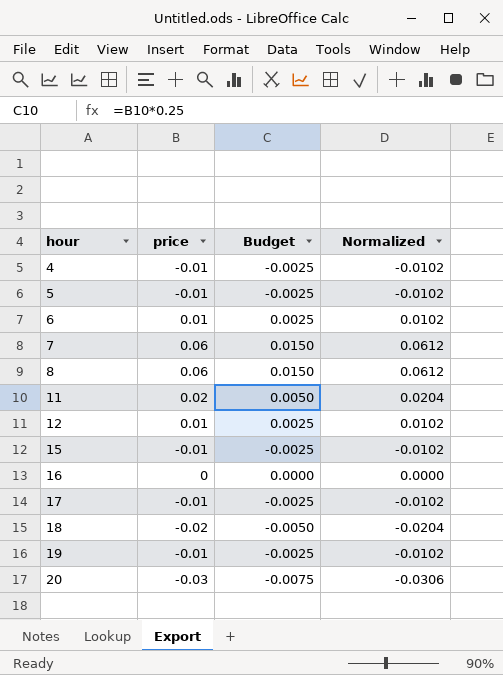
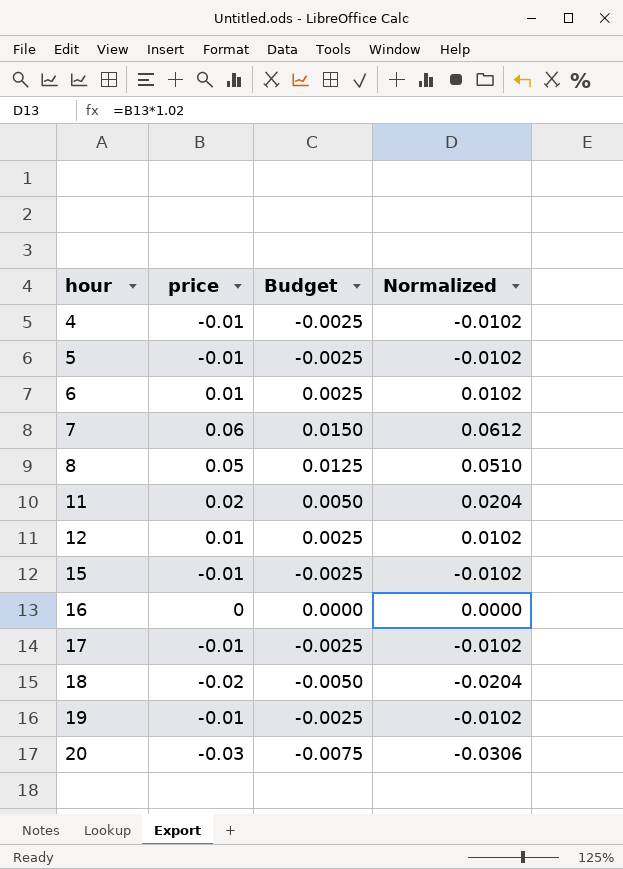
8 | price: 0.06 -> 0.05
8 | Budget: 0.0150 -> 0.0125
8 | Normalized: 0.0612 -> 0.0510

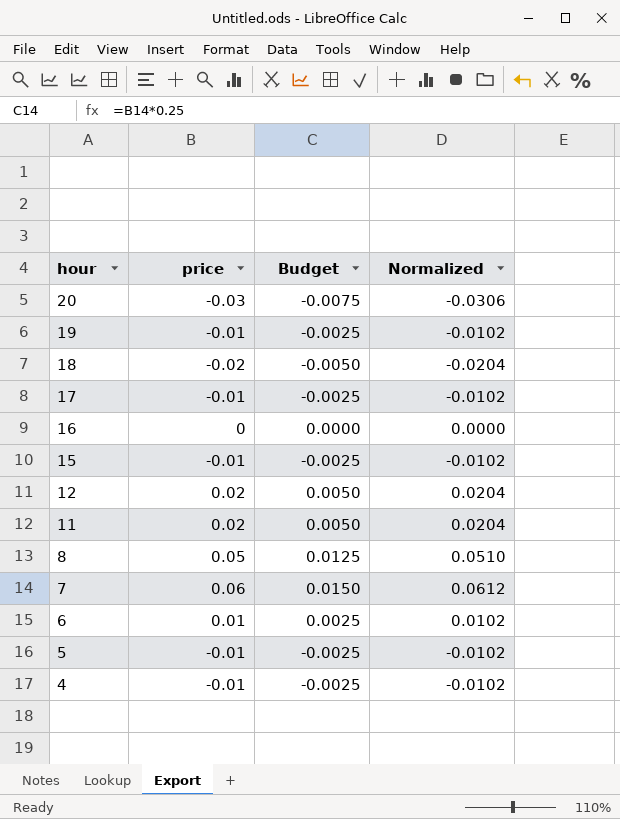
row order: hour ascending -> hour descending
12 | price: 0.01 -> 0.02
12 | Budget: 0.0025 -> 0.0050
12 | Normalized: 0.0102 -> 0.0204

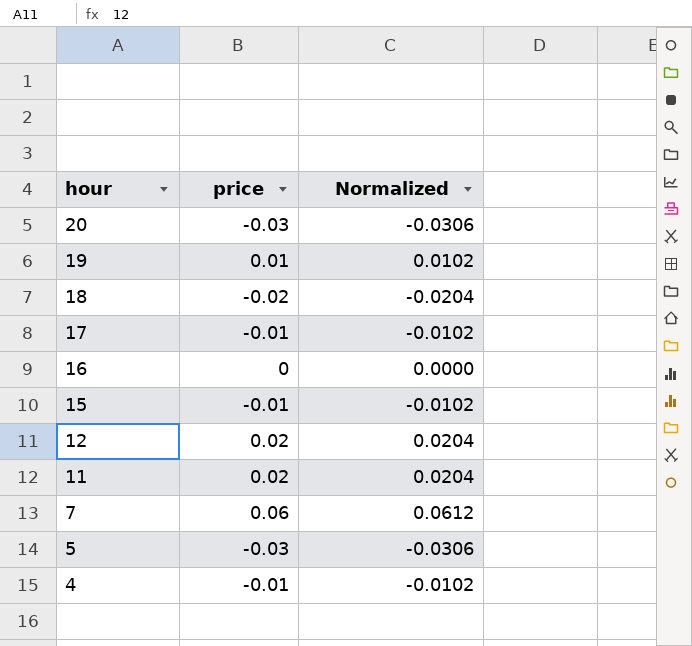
column Budget | formula: [price] * 0.25 -> none
row 8: 0.05 | 0.0125 | 0.0510 -> none
row 6: 0.01 | 0.0025 | 0.0102 -> none
19 | price: -0.01 -> 0.01
19 | Normalized: -0.0102 -> 0.0102
5 | price: -0.01 -> -0.03
5 | Normalized: -0.0102 -> -0.0306

